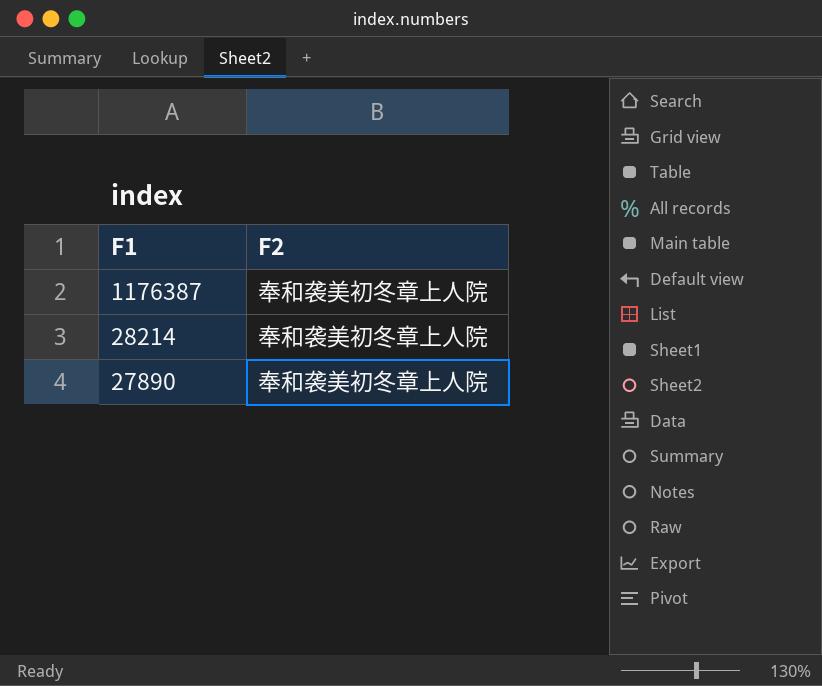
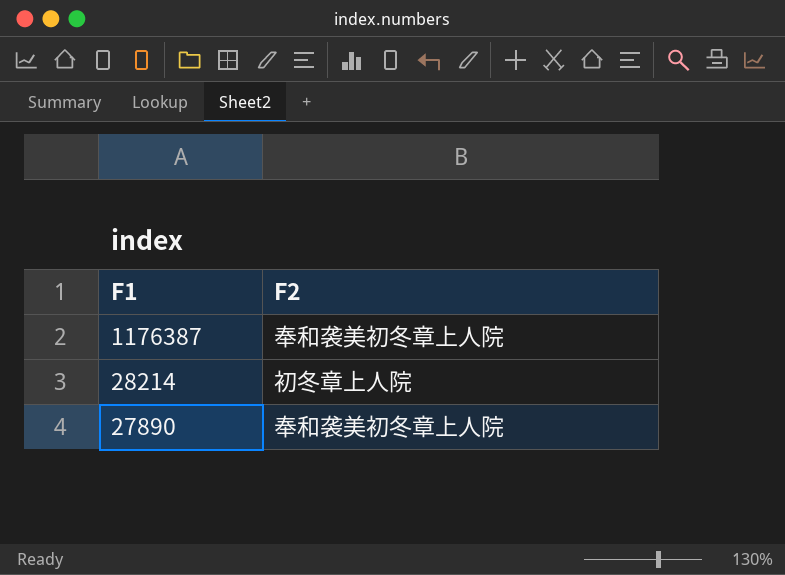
28214 | F2: 奉和袭美初冬章上人院 -> 初冬章上人院

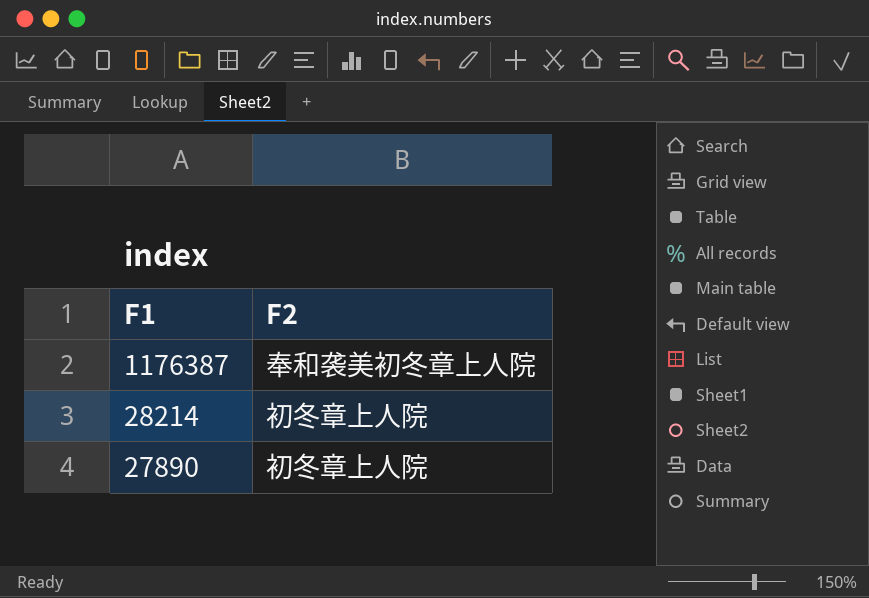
27890 | F2: 奉和袭美初冬章上人院 -> 初冬章上人院

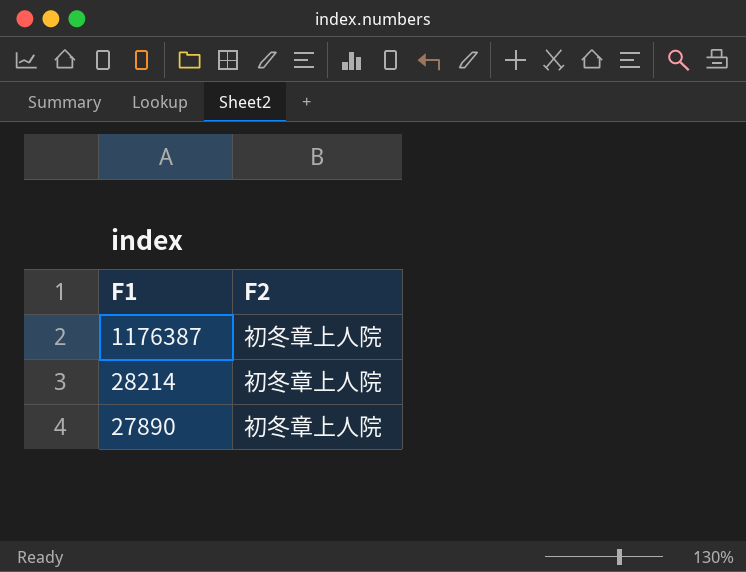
1176387 | F2: 奉和袭美初冬章上人院 -> 初冬章上人院

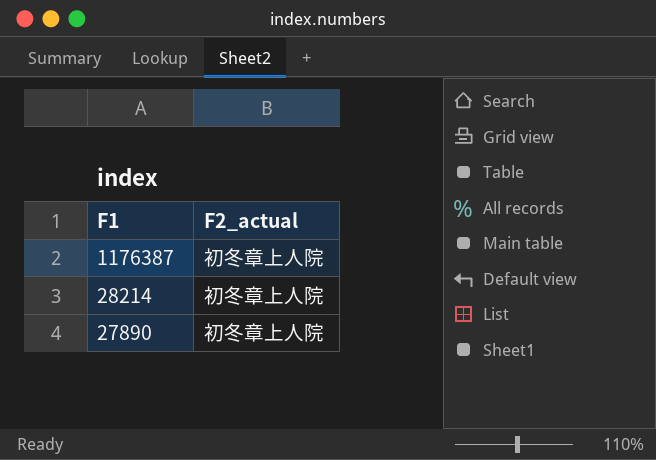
column name: F2 -> F2_actual

